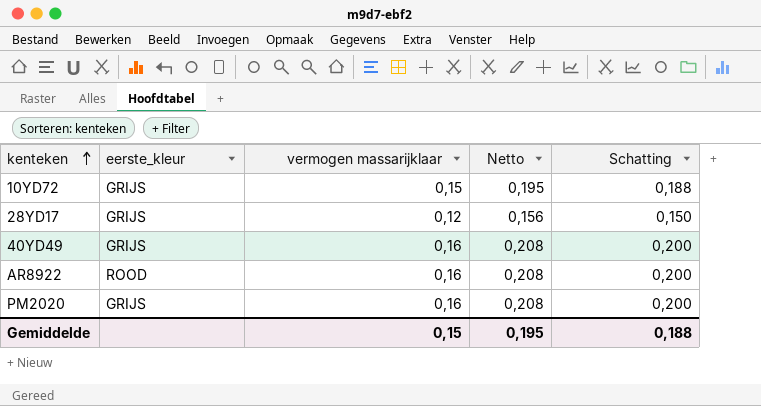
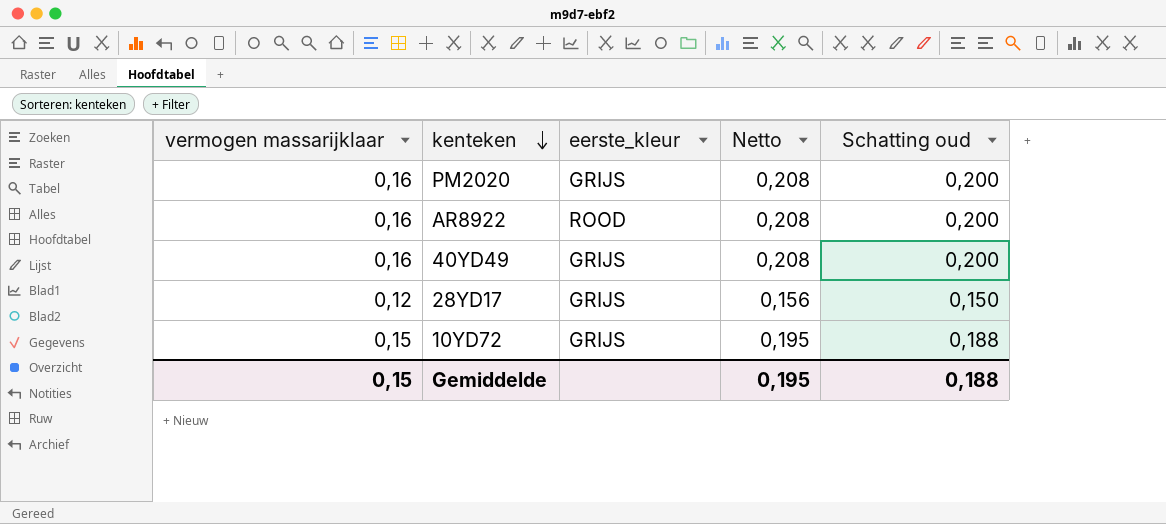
row order: kenteken ascending -> kenteken descending
column vermogen massarijklaar | position: 3 -> 1
column name: Schatting -> Schatting oud

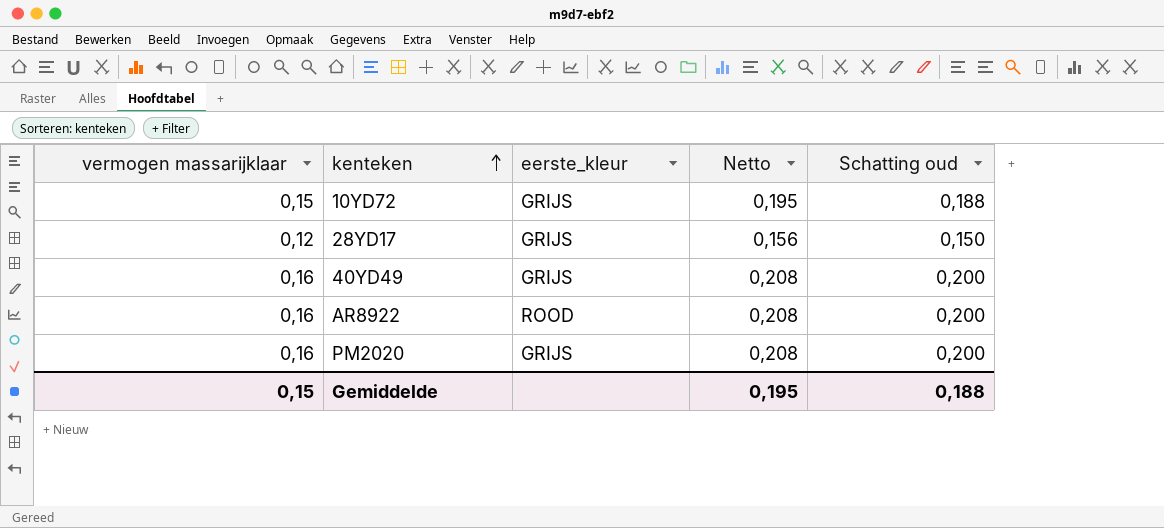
row order: kenteken descending -> kenteken ascending

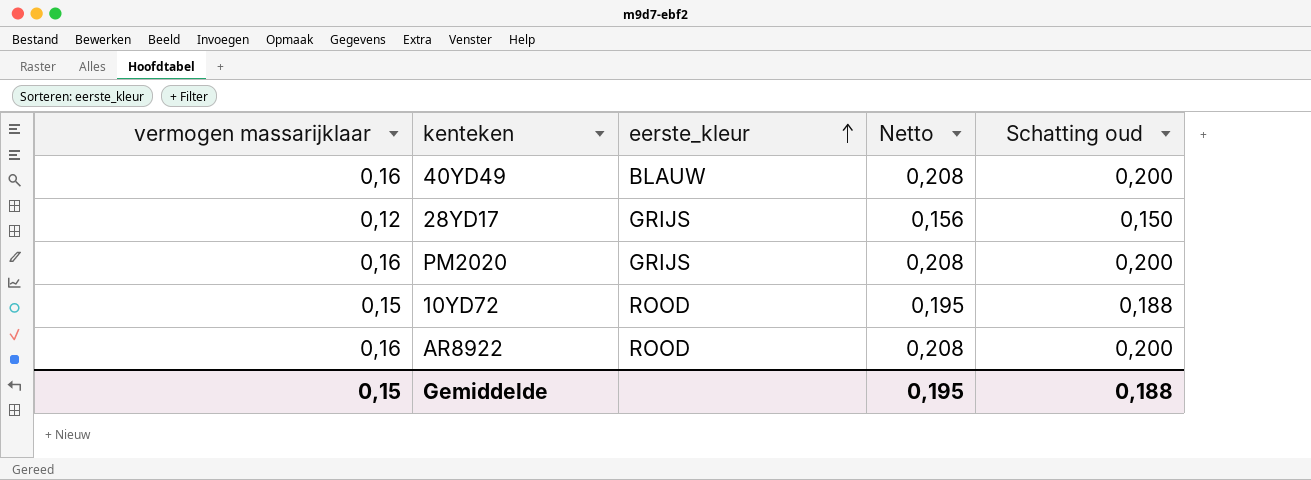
row order: kenteken ascending -> eerste_kleur ascending
40YD49 | eerste_kleur: GRIJS -> BLAUW
10YD72 | eerste_kleur: GRIJS -> ROOD

